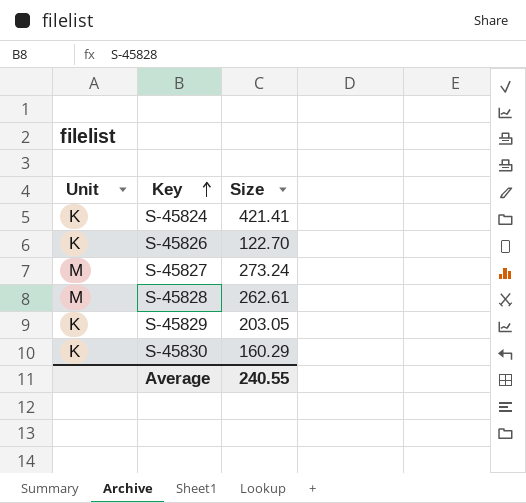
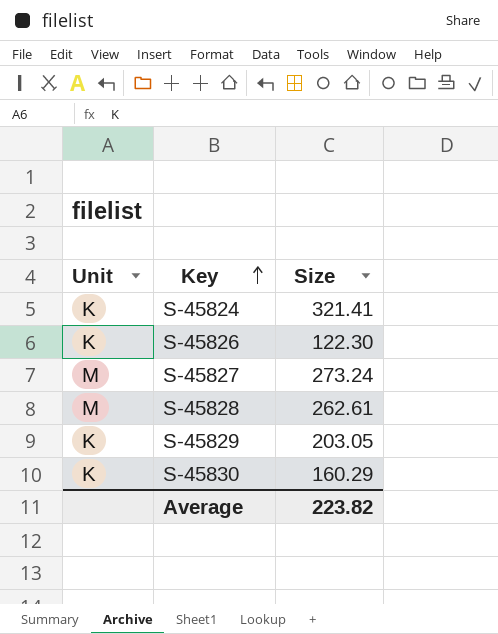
S-45824 | Size: 421.41 -> 321.41
S-45826 | Size: 122.70 -> 122.30
Average | Size: 240.55 -> 223.82

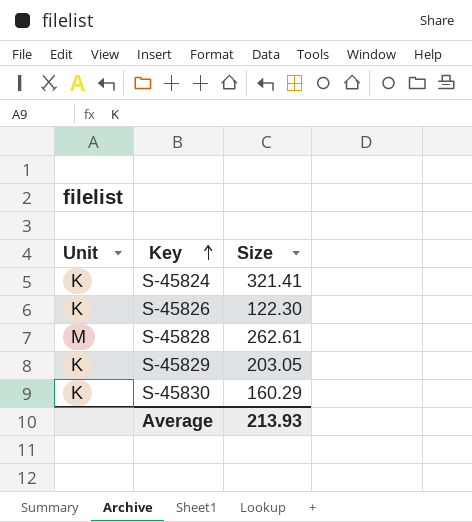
row S-45827: M | 273.24 -> none
Average | Size: 223.82 -> 213.93

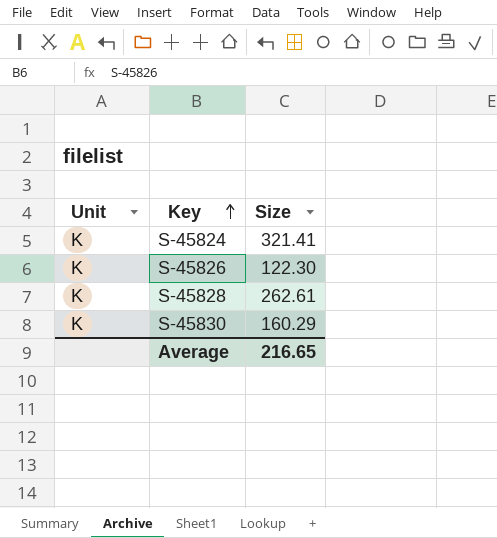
row S-45829: K | 203.05 -> none
S-45828 | Unit: M -> K
Average | Size: 213.93 -> 216.65

